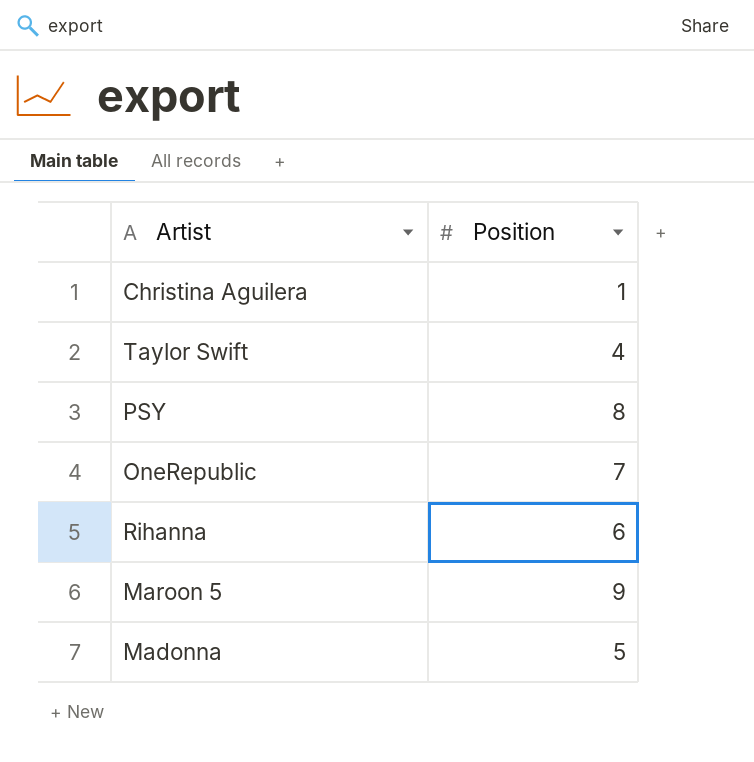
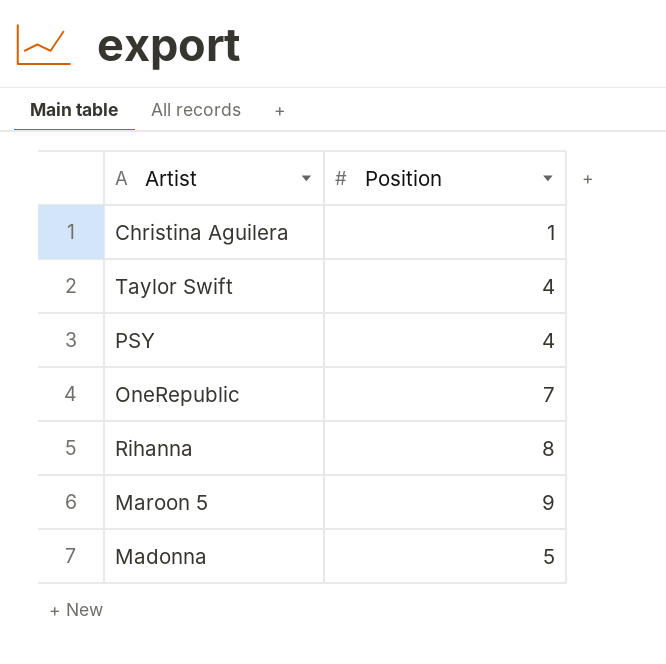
PSY | Position: 8 -> 4
Rihanna | Position: 6 -> 8

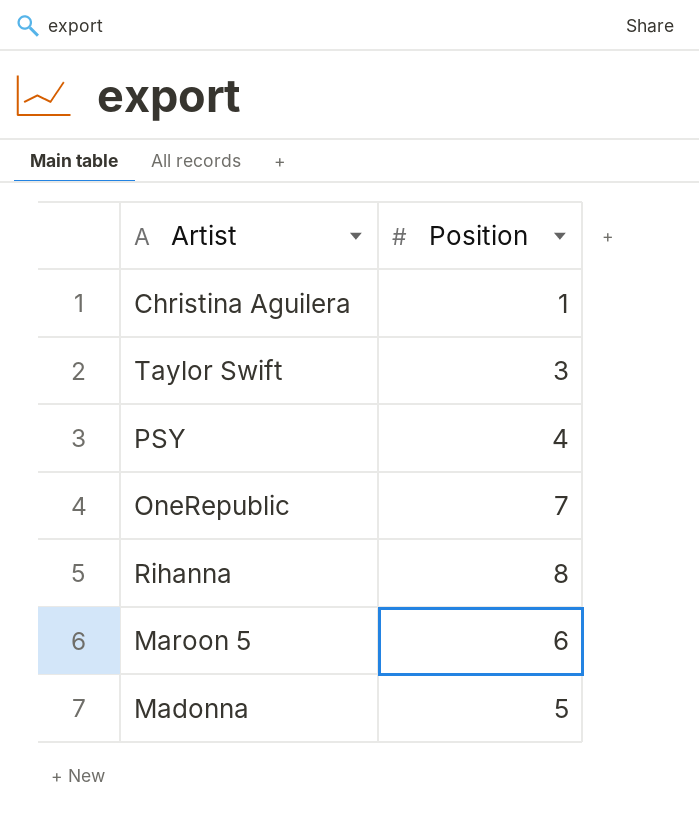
Taylor Swift | Position: 4 -> 3
Maroon 5 | Position: 9 -> 6

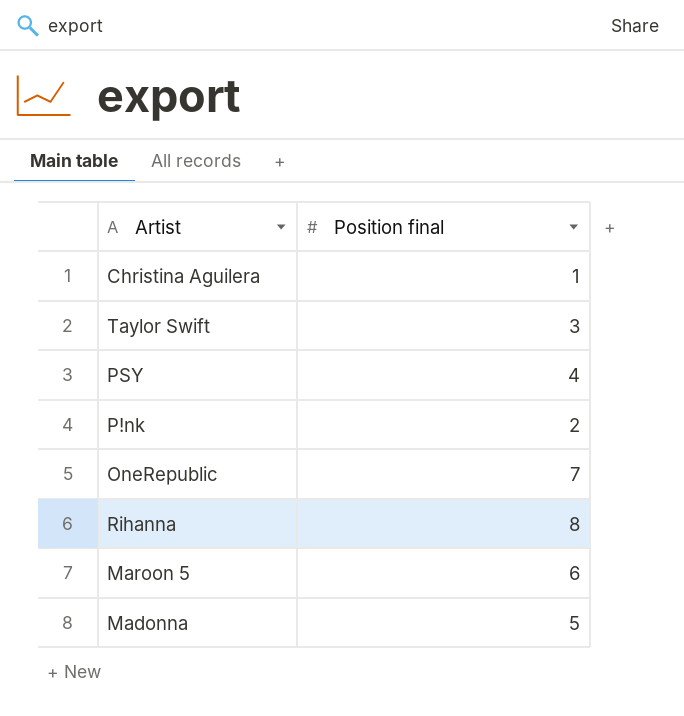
column name: Position -> Position final
row P!nk: none -> 2

